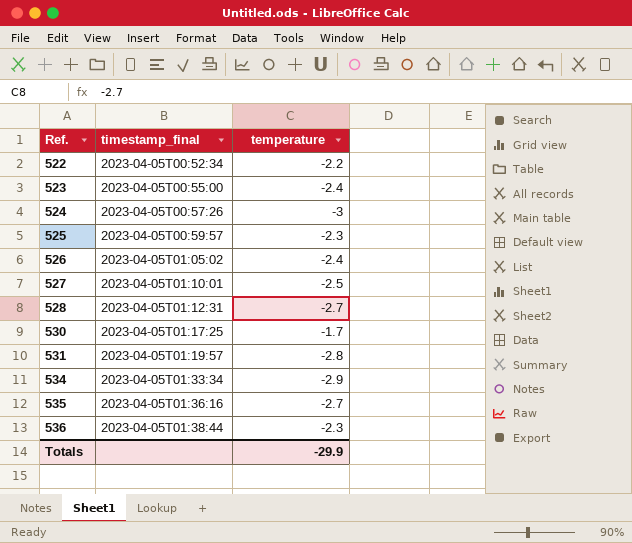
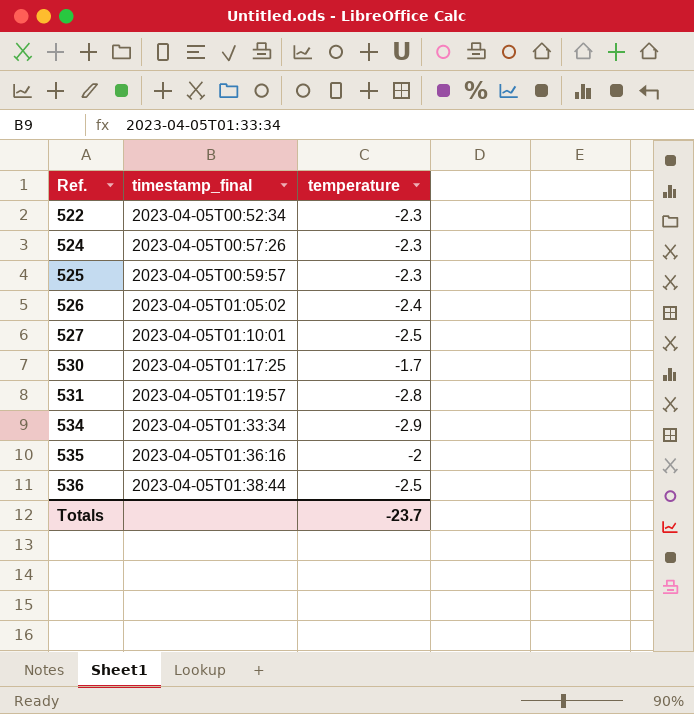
row 523: 2023-04-05T00:55:00 | -2.4 -> none
row 528: 2023-04-05T01:12:31 | -2.7 -> none
522 | temperature: -2.2 -> -2.3
524 | temperature: -3 -> -2.3
535 | temperature: -2.7 -> -2
536 | temperature: -2.3 -> -2.5
Totals | temperature: -29.9 -> -23.7

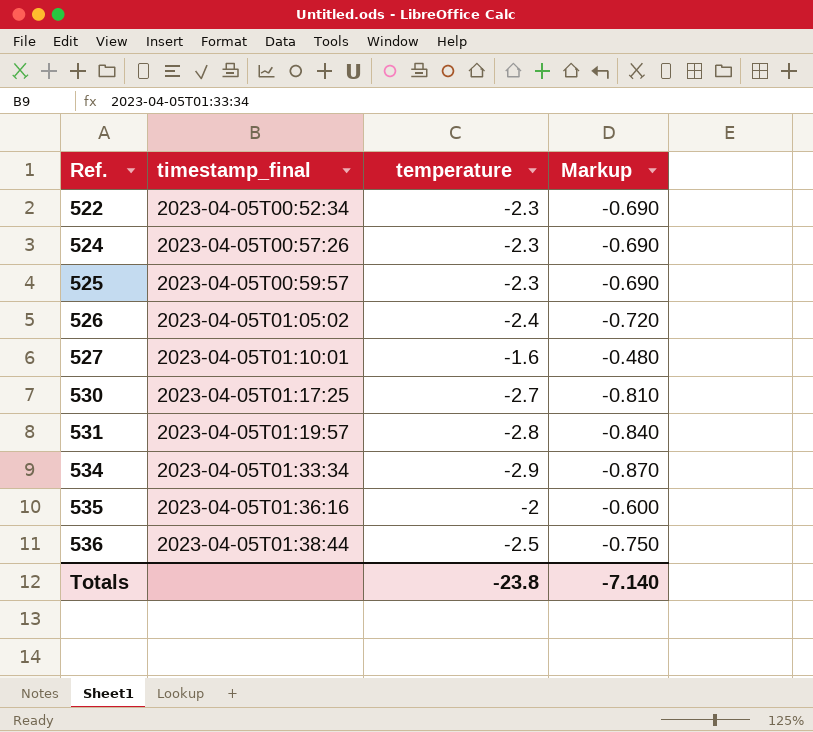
column Markup | formula: none -> [temperature] * 0.3
527 | temperature: -2.5 -> -1.6
530 | temperature: -1.7 -> -2.7
Totals | temperature: -23.7 -> -23.8

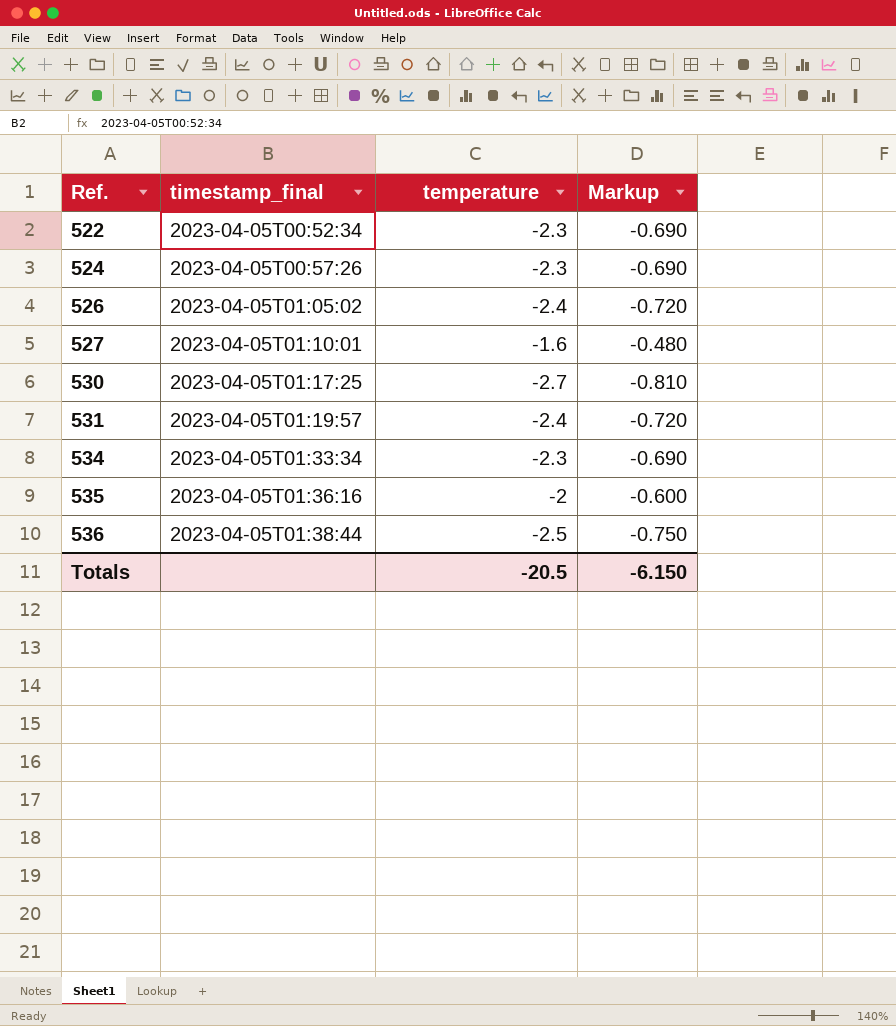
row 525: 2023-04-05T00:59:57 | -2.3 | -0.690 -> none
531 | temperature: -2.8 -> -2.4
531 | Markup: -0.840 -> -0.720
534 | temperature: -2.9 -> -2.3
534 | Markup: -0.870 -> -0.690
Totals | temperature: -23.8 -> -20.5
Totals | Markup: -7.140 -> -6.150

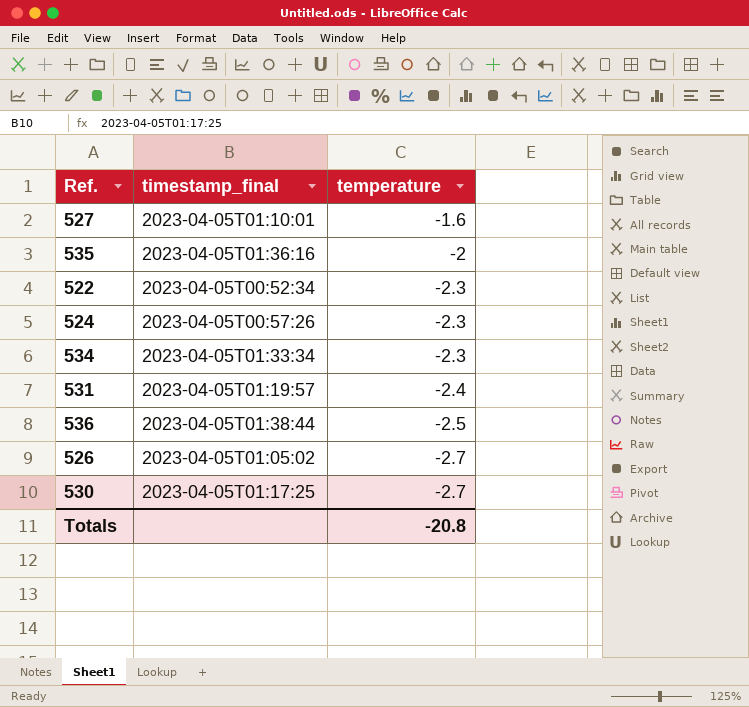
row order: Ref. ascending -> temperature descending
column Markup | formula: [temperature] * 0.3 -> none
526 | temperature: -2.4 -> -2.7
Totals | temperature: -20.5 -> -20.8

